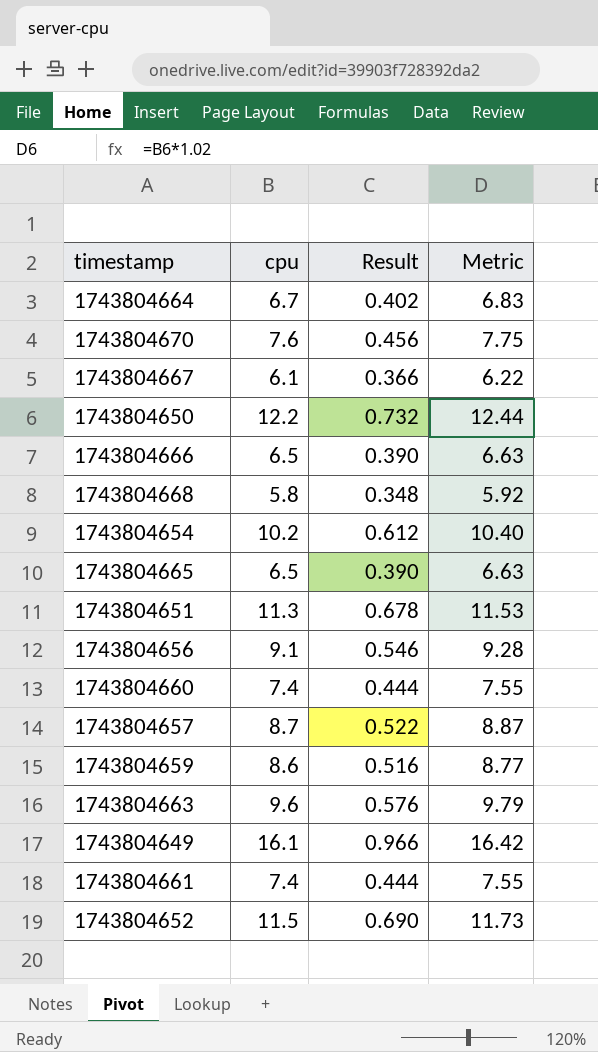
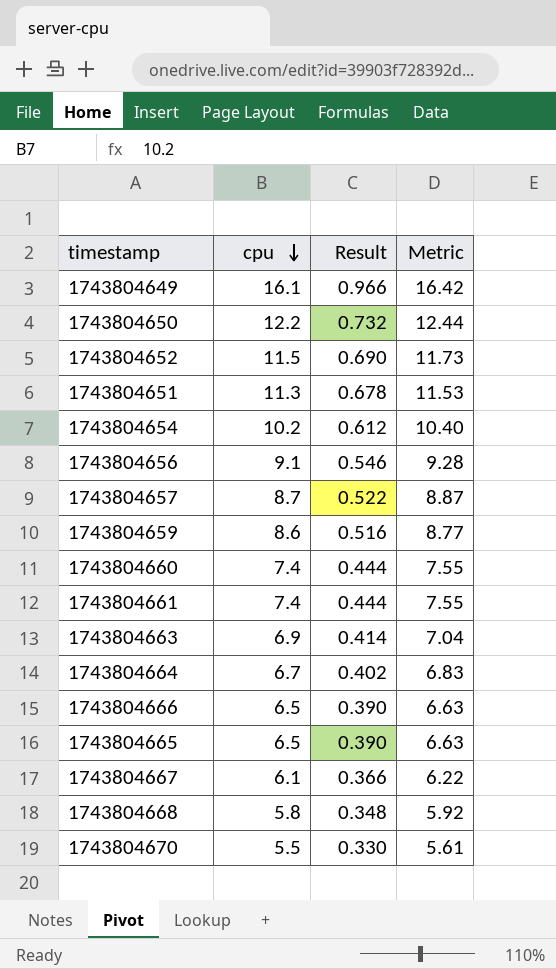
row order: none -> cpu descending
1743804663 | cpu: 9.6 -> 6.9
1743804663 | Result: 0.576 -> 0.414
1743804663 | Metric: 9.79 -> 7.04
1743804670 | cpu: 7.6 -> 5.5
1743804670 | Result: 0.456 -> 0.330
1743804670 | Metric: 7.75 -> 5.61

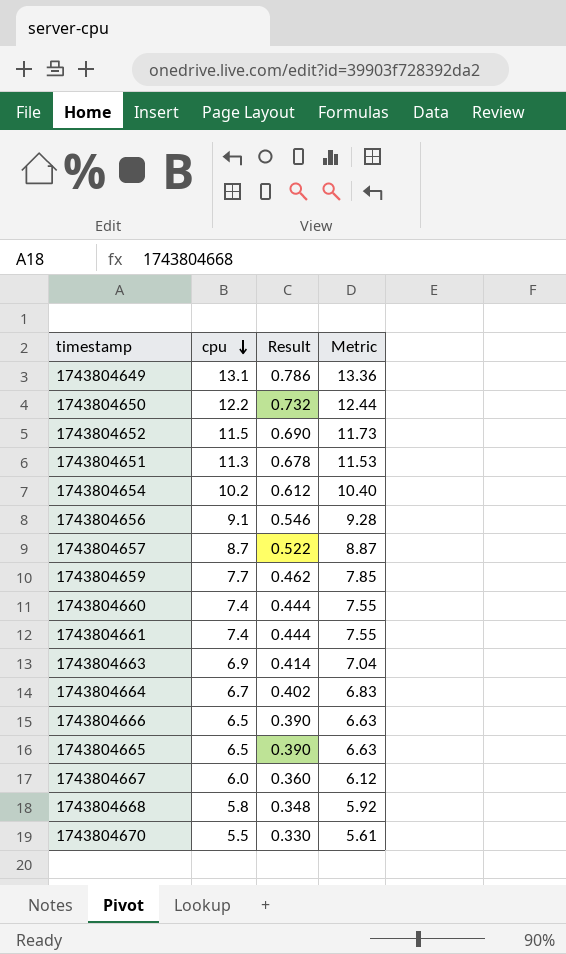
1743804649 | cpu: 16.1 -> 13.1
1743804649 | Result: 0.966 -> 0.786
1743804649 | Metric: 16.42 -> 13.36
1743804659 | cpu: 8.6 -> 7.7
1743804659 | Result: 0.516 -> 0.462
1743804659 | Metric: 8.77 -> 7.85
1743804667 | cpu: 6.1 -> 6.0
1743804667 | Result: 0.366 -> 0.360
1743804667 | Metric: 6.22 -> 6.12

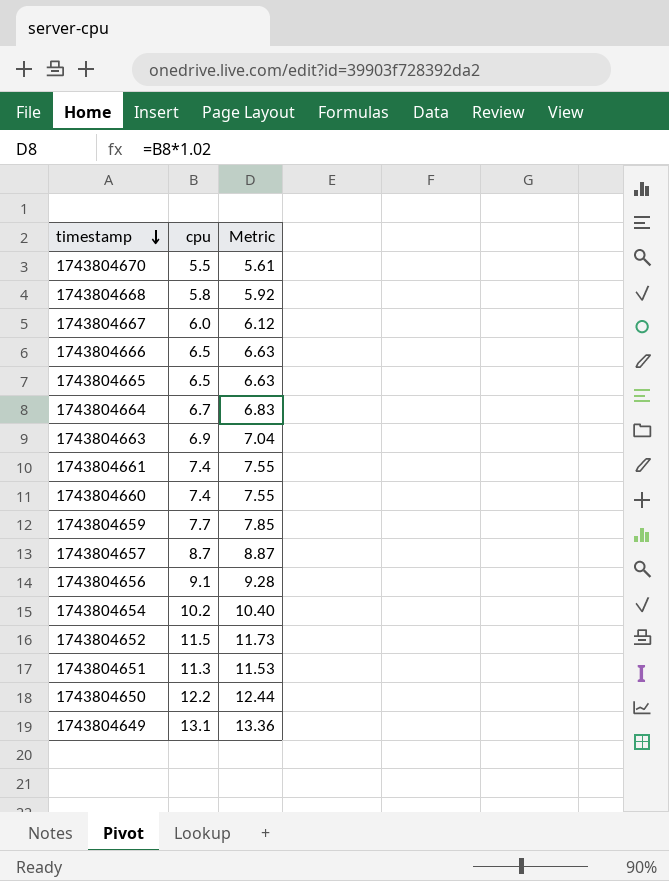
row order: cpu descending -> timestamp descending
column Result | formula: [cpu] * 0.06 -> none

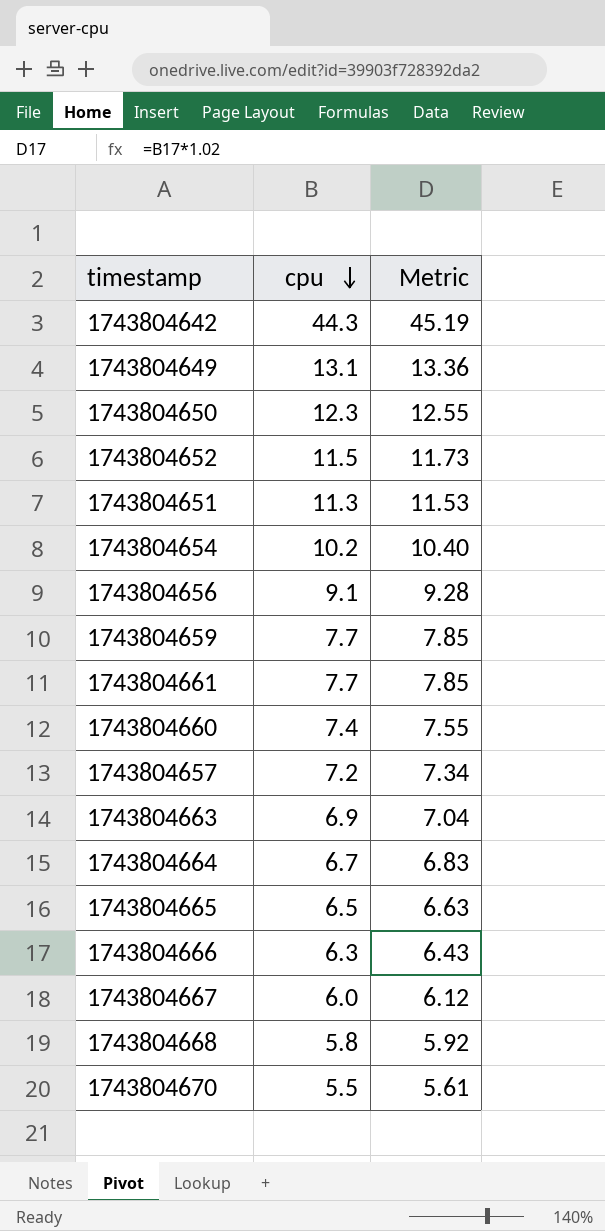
row order: timestamp descending -> cpu descending
row 1743804642: none -> 44.3 | 45.19
1743804650 | cpu: 12.2 -> 12.3
1743804650 | Metric: 12.44 -> 12.55
1743804661 | cpu: 7.4 -> 7.7
1743804661 | Metric: 7.55 -> 7.85
1743804657 | cpu: 8.7 -> 7.2
1743804657 | Metric: 8.87 -> 7.34
1743804666 | cpu: 6.5 -> 6.3
1743804666 | Metric: 6.63 -> 6.43

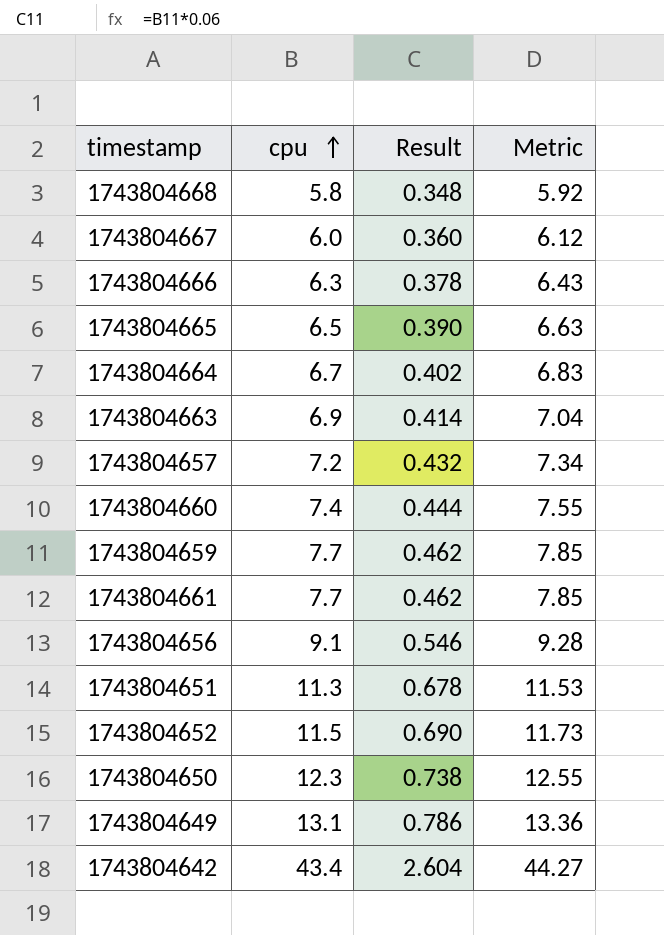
row order: cpu descending -> cpu ascending
column Result | formula: none -> [cpu] * 0.06
row 1743804654: 10.2 | 10.40 -> none
row 1743804670: 5.5 | 5.61 -> none
1743804642 | cpu: 44.3 -> 43.4
1743804642 | Metric: 45.19 -> 44.27

